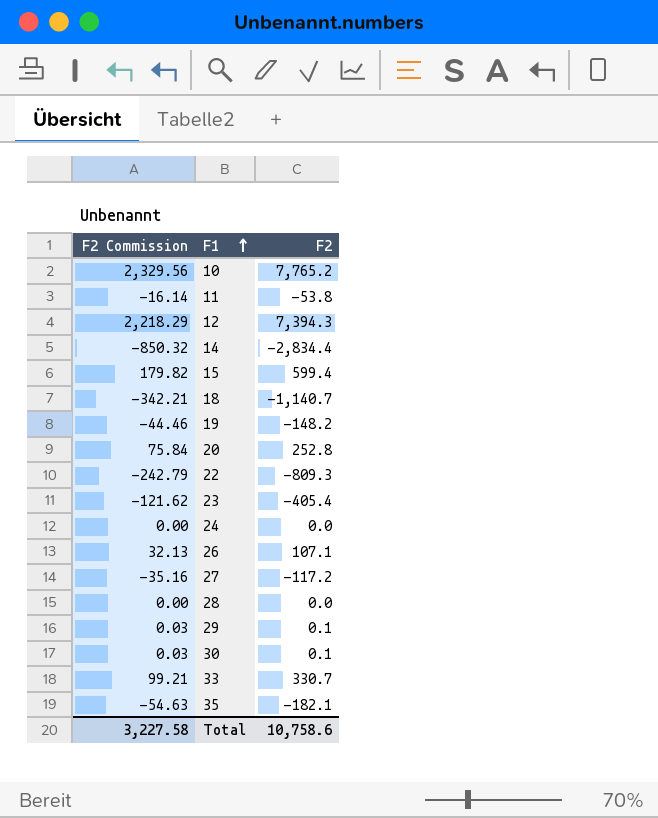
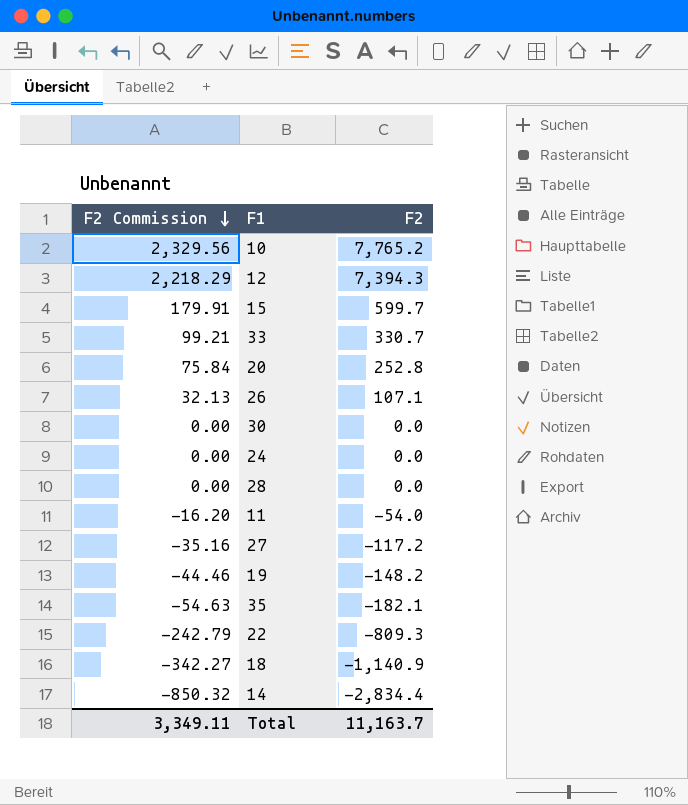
row order: F1 ascending -> F2 Commission descending
row 23: -121.62 | -405.4 -> none
row 29: 0.03 | 0.1 -> none
15 | F2 Commission: 179.82 -> 179.91
15 | F2: 599.4 -> 599.7
30 | F2 Commission: 0.03 -> 0.00
30 | F2: 0.1 -> 0.0
11 | F2 Commission: -16.14 -> -16.20
11 | F2: -53.8 -> -54.0
18 | F2 Commission: -342.21 -> -342.27
18 | F2: -1,140.7 -> -1,140.9
Total | F2 Commission: 3,227.58 -> 3,349.11
Total | F2: 10,758.6 -> 11,163.7

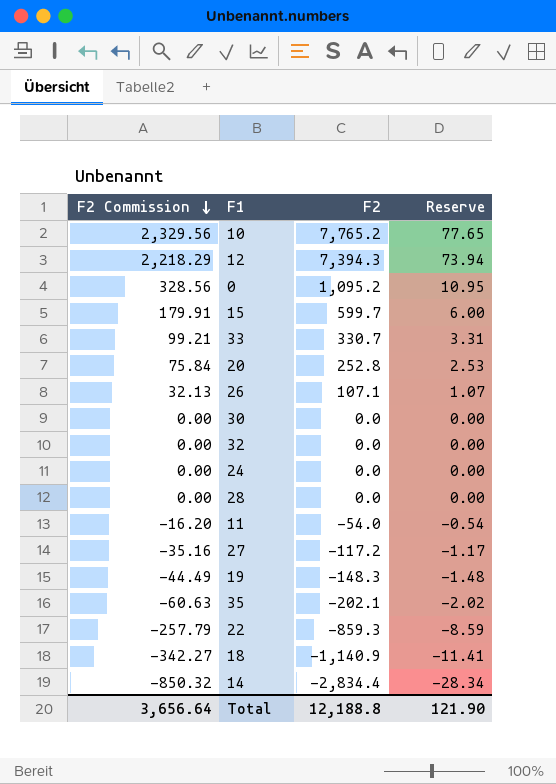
column Reserve | formula: none -> [F2] * 0.01
row 0: none -> 328.56 | 1,095.2 | 10.95
row 32: none -> 0.00 | 0.0 | 0.00
19 | F2 Commission: -44.46 -> -44.49
19 | F2: -148.2 -> -148.3
35 | F2 Commission: -54.63 -> -60.63
35 | F2: -182.1 -> -202.1
22 | F2 Commission: -242.79 -> -257.79
22 | F2: -809.3 -> -859.3
Total | F2 Commission: 3,349.11 -> 3,656.64
Total | F2: 11,163.7 -> 12,188.8

